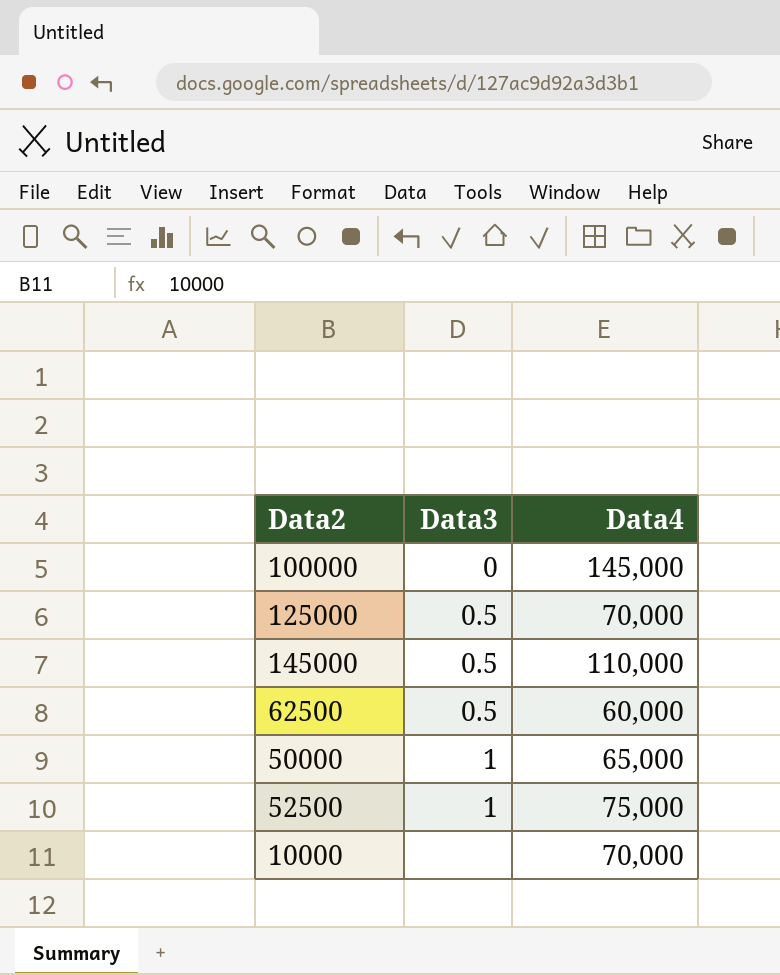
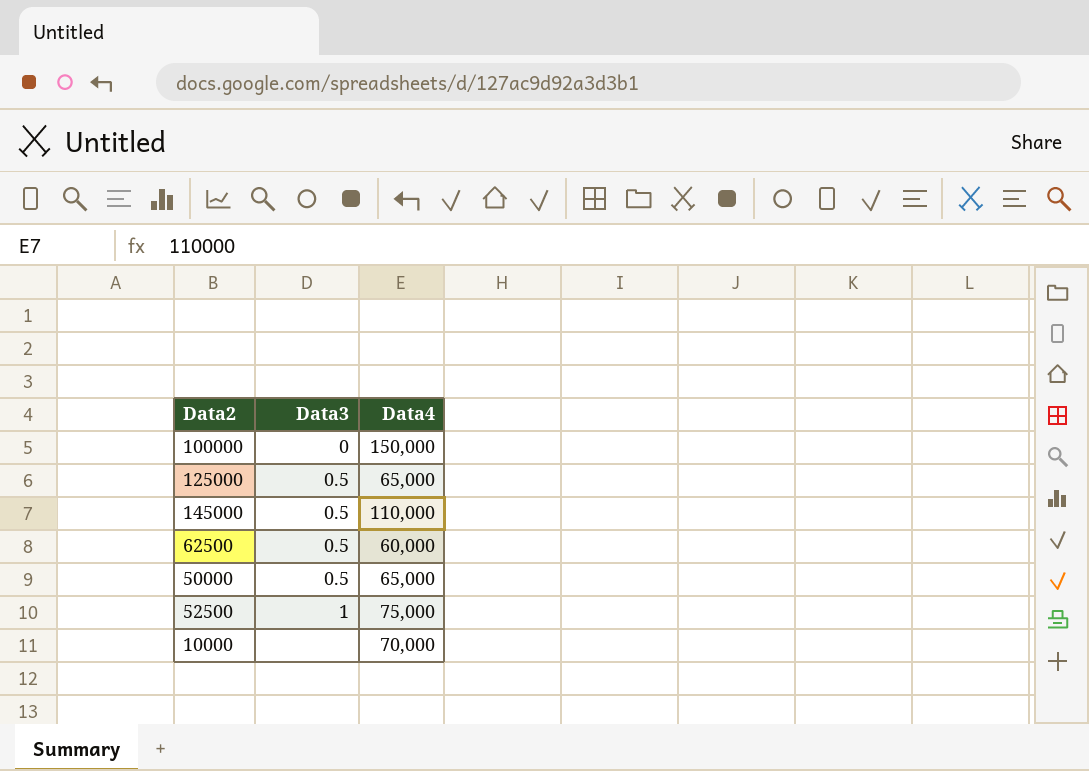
100000 | Data4: 145,000 -> 150,000
125000 | Data4: 70,000 -> 65,000
50000 | Data3: 1 -> 0.5

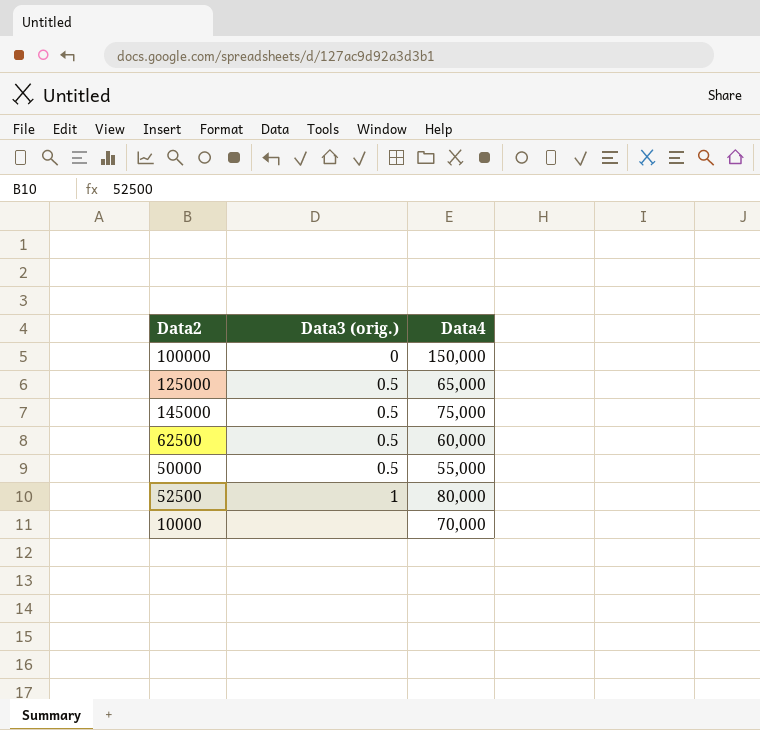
column name: Data3 -> Data3 (orig.)
145000 | Data4: 110,000 -> 75,000
50000 | Data4: 65,000 -> 55,000
52500 | Data4: 75,000 -> 80,000

